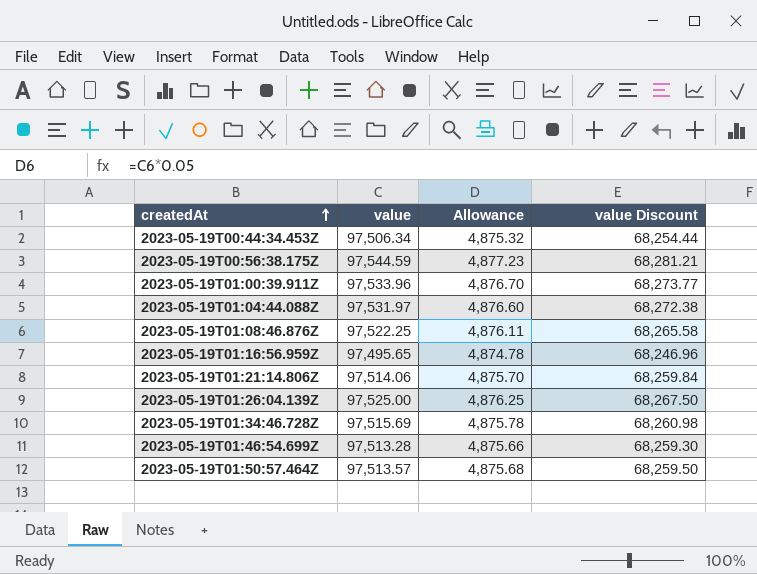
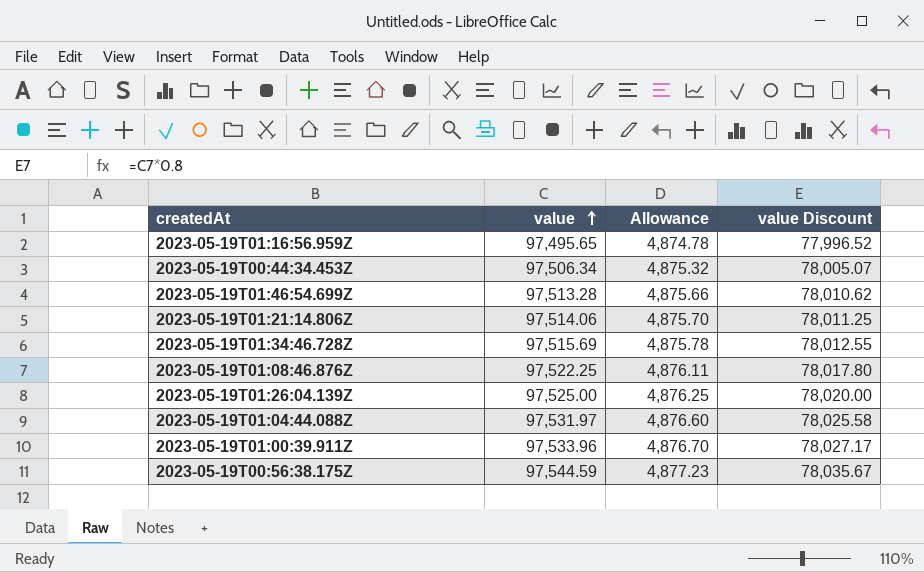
row order: createdAt ascending -> value ascending
column value Discount | formula: [value] * 0.7 -> [value] * 0.8
row 2023-05-19T01:50:57.464Z: 97,513.57 | 4,875.68 | 68,259.50 -> none

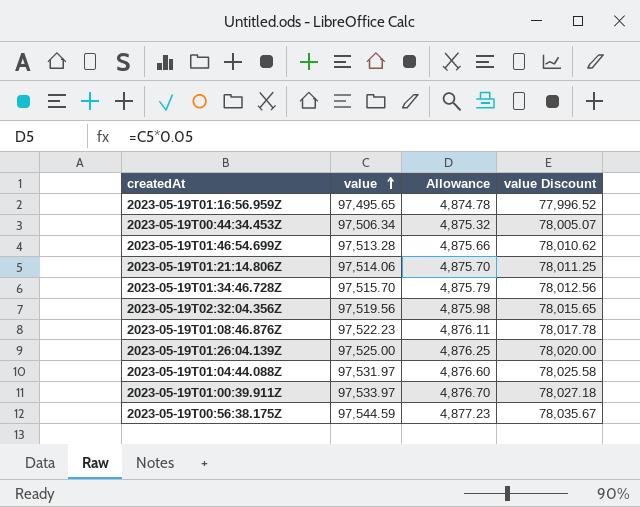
2023-05-19T01:34:46.728Z | value: 97,515.69 -> 97,515.70
2023-05-19T01:34:46.728Z | Allowance: 4,875.78 -> 4,875.79
2023-05-19T01:34:46.728Z | value Discount: 78,012.55 -> 78,012.56
row 2023-05-19T02:32:04.356Z: none -> 97,519.56 | 4,875.98 | 78,015.65
2023-05-19T01:08:46.876Z | value: 97,522.25 -> 97,522.23
2023-05-19T01:08:46.876Z | value Discount: 78,017.80 -> 78,017.78
2023-05-19T01:00:39.911Z | value: 97,533.96 -> 97,533.97
2023-05-19T01:00:39.911Z | value Discount: 78,027.17 -> 78,027.18

